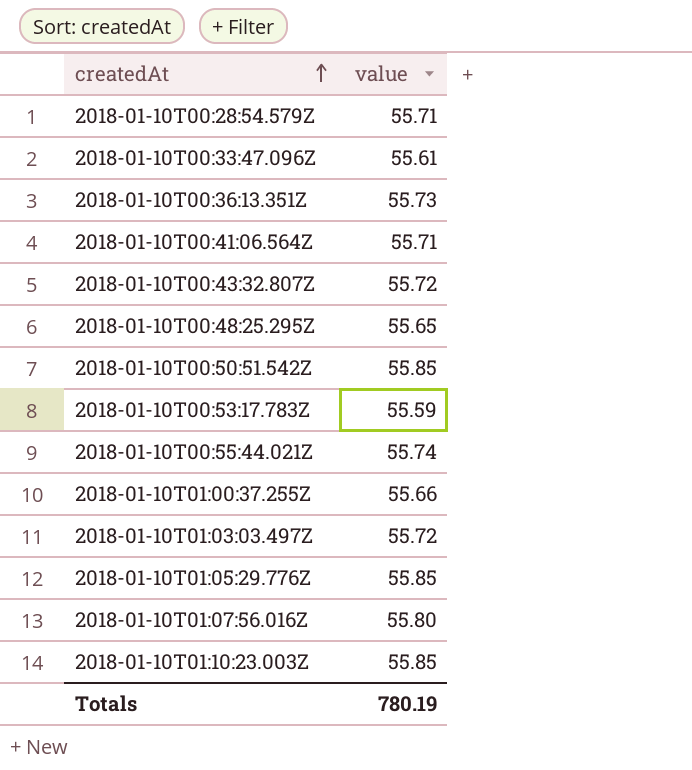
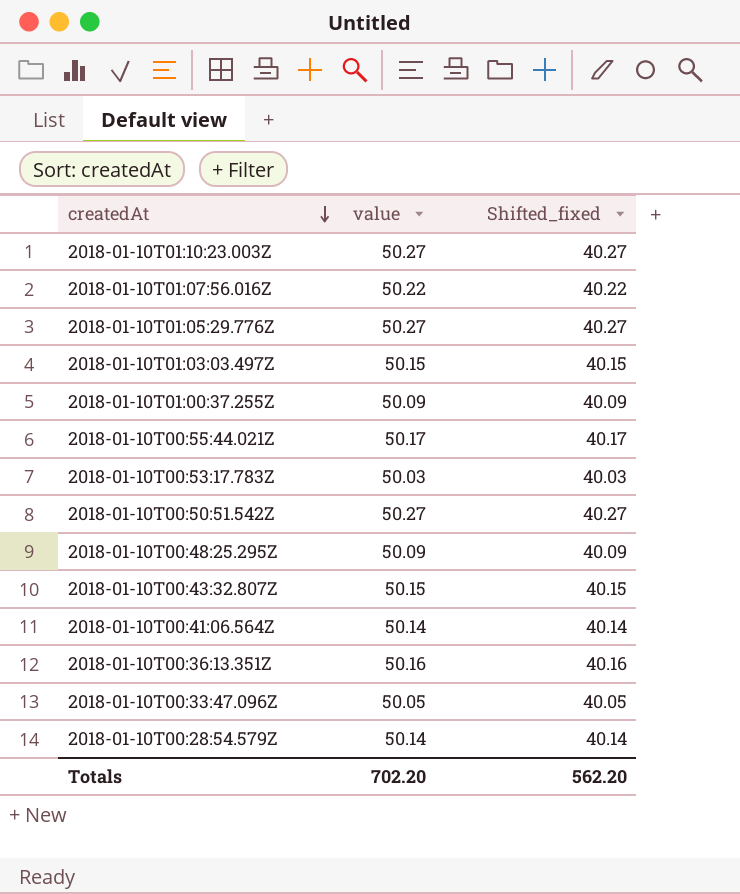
row order: createdAt ascending -> createdAt descending
column Shifted_fixed | formula: none -> [value] - 10
2018-01-10T01:10:23.003Z | value: 55.85 -> 50.27
2018-01-10T01:07:56.016Z | value: 55.80 -> 50.22
2018-01-10T01:05:29.776Z | value: 55.85 -> 50.27
2018-01-10T01:03:03.497Z | value: 55.72 -> 50.15
2018-01-10T01:00:37.255Z | value: 55.66 -> 50.09
2018-01-10T00:55:44.021Z | value: 55.74 -> 50.17
2018-01-10T00:53:17.783Z | value: 55.59 -> 50.03
2018-01-10T00:50:51.542Z | value: 55.85 -> 50.27
2018-01-10T00:48:25.295Z | value: 55.65 -> 50.09
2018-01-10T00:43:32.807Z | value: 55.72 -> 50.15
2018-01-10T00:41:06.564Z | value: 55.71 -> 50.14
2018-01-10T00:36:13.351Z | value: 55.73 -> 50.16
2018-01-10T00:33:47.096Z | value: 55.61 -> 50.05
2018-01-10T00:28:54.579Z | value: 55.71 -> 50.14
Totals | value: 780.19 -> 702.20

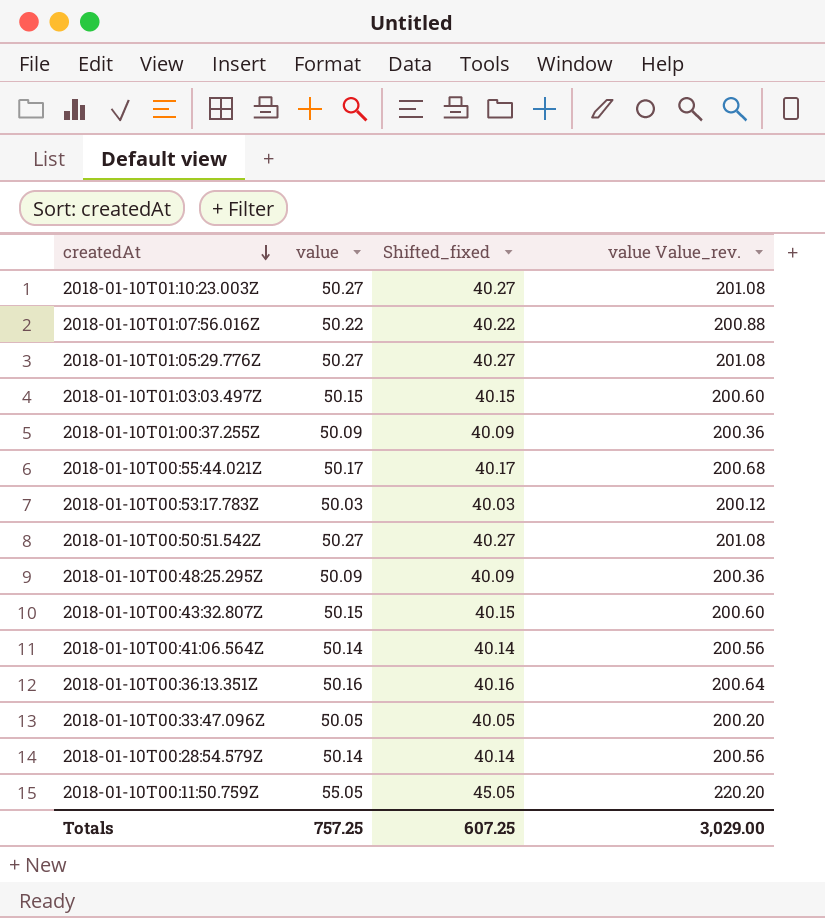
column value Value_rev. | formula: none -> [value] * 4
row 2018-01-10T00:11:50.759Z: none -> 55.05 | 45.05 | 220.20
Totals | value: 702.20 -> 757.25
Totals | Shifted_fixed: 562.20 -> 607.25

